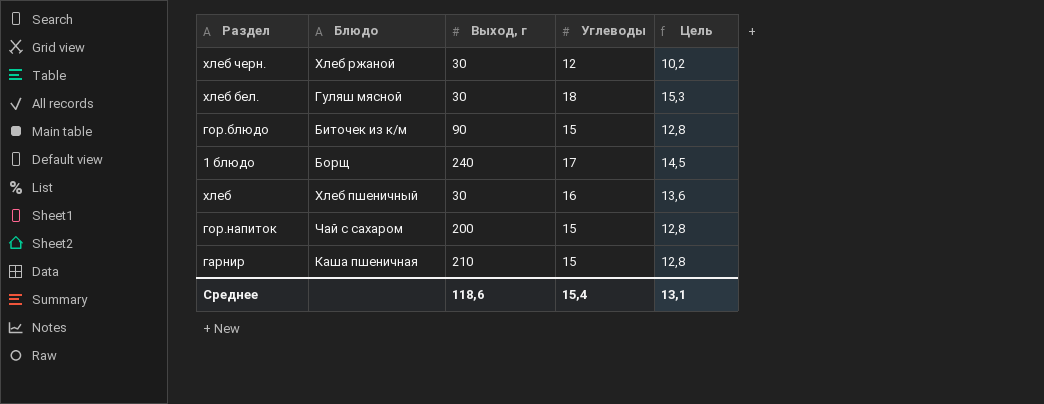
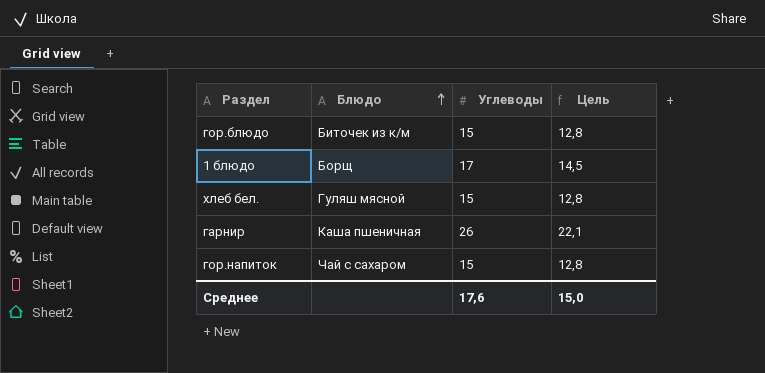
row order: none -> Блюдо ascending
column Выход, г | position: 3 -> none
row хлеб черн.: Хлеб ржаной | 30 | 12 | 10,2 -> none
row хлеб: Хлеб пшеничный | 30 | 16 | 13,6 -> none
хлеб бел. | Углеводы: 18 -> 15
хлеб бел. | Цель: 15,3 -> 12,8
гарнир | Углеводы: 15 -> 26
гарнир | Цель: 12,8 -> 22,1
Среднее | Углеводы: 15,4 -> 17,6
Среднее | Цель: 13,1 -> 15,0

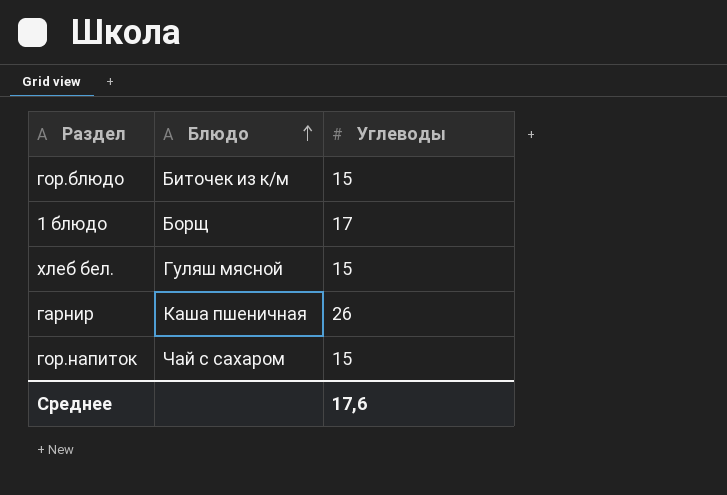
column Цель | formula: [Углеводы] * 0,85 -> none

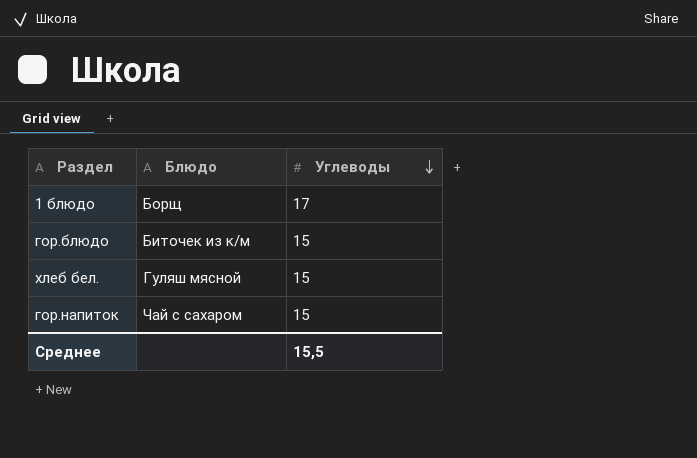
row order: Блюдо ascending -> Углеводы descending
row гарнир: Каша пшеничная | 26 -> none
Среднее | Углеводы: 17,6 -> 15,5

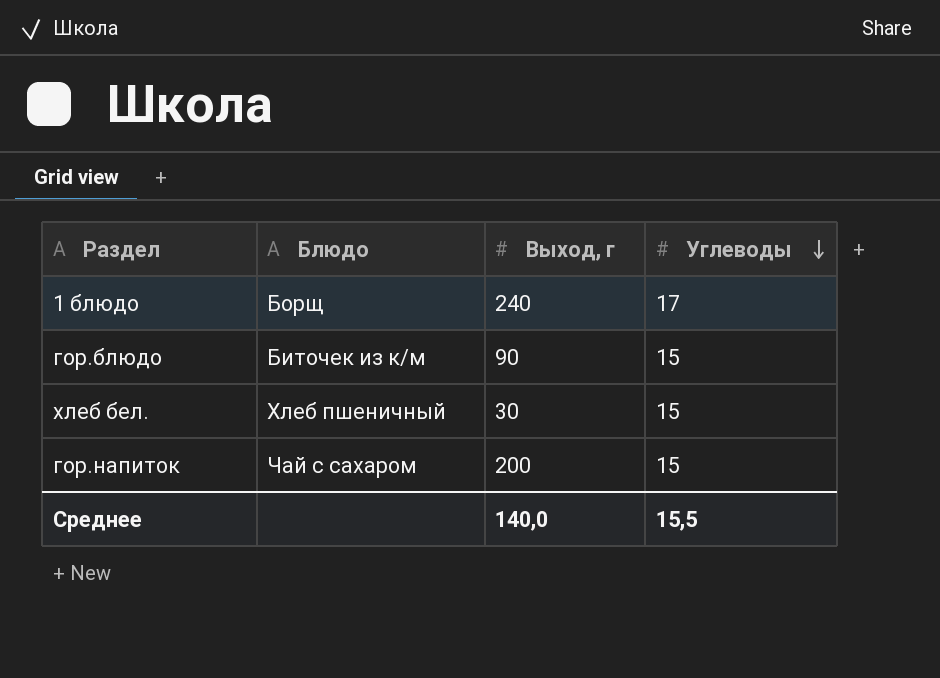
column Выход, г | position: none -> 3
хлеб бел. | Блюдо: Гуляш мясной -> Хлеб пшеничный

